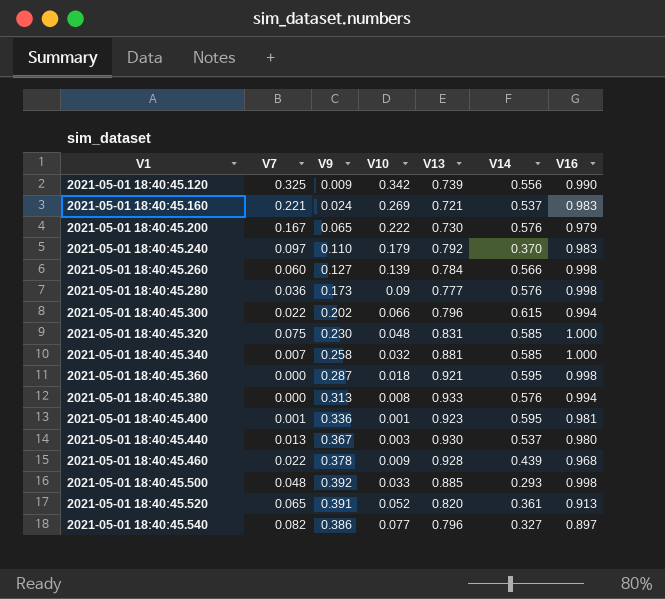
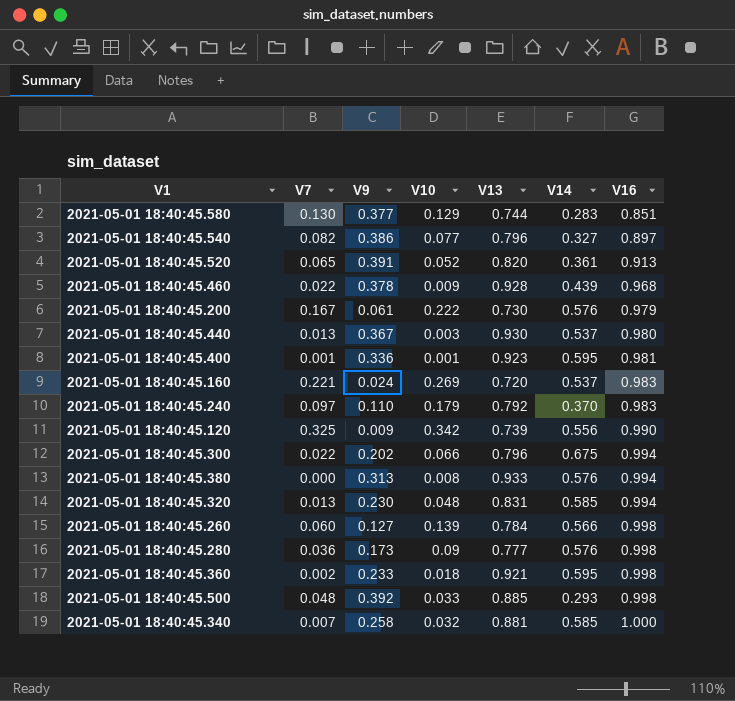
row order: V1 ascending -> V16 ascending
row 2021-05-01 18:40:45.580: none -> 0.130 | 0.377 | 0.129 | 0.744 | 0.283 | 0.851
2021-05-01 18:40:45.200 | V9: 0.065 -> 0.061
2021-05-01 18:40:45.160 | V13: 0.721 -> 0.720
2021-05-01 18:40:45.300 | V14: 0.615 -> 0.675
2021-05-01 18:40:45.320 | V7: 0.075 -> 0.013
2021-05-01 18:40:45.320 | V16: 1.000 -> 0.994
2021-05-01 18:40:45.360 | V7: 0.000 -> 0.002
2021-05-01 18:40:45.360 | V9: 0.287 -> 0.233

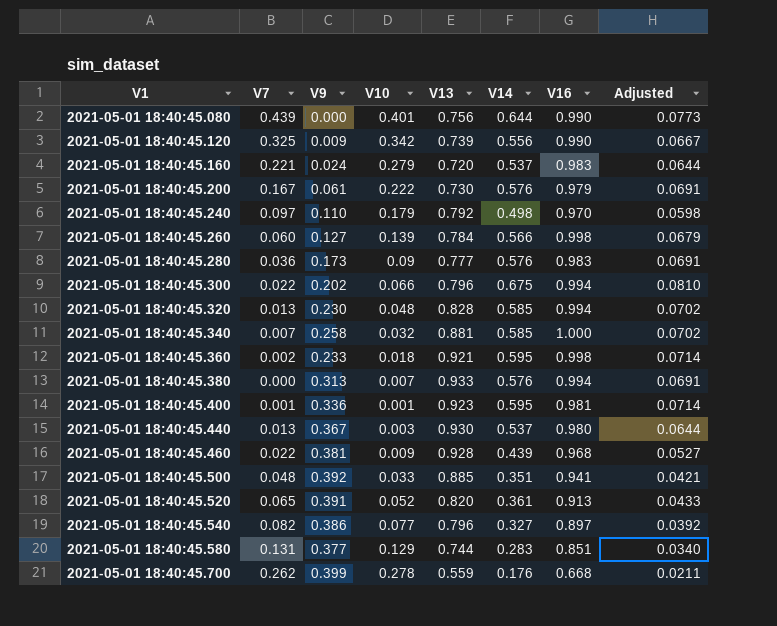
row order: V16 ascending -> V1 ascending
column Adjusted | formula: none -> [V14] * 0.12
row 2021-05-01 18:40:45.080: none -> 0.439 | 0.000 | 0.401 | 0.756 | 0.644 | 0.990 | 0.0773
2021-05-01 18:40:45.160 | V10: 0.269 -> 0.279
2021-05-01 18:40:45.240 | V14: 0.370 -> 0.498
2021-05-01 18:40:45.240 | V16: 0.983 -> 0.970
2021-05-01 18:40:45.280 | V16: 0.998 -> 0.983
2021-05-01 18:40:45.320 | V13: 0.831 -> 0.828
2021-05-01 18:40:45.380 | V10: 0.008 -> 0.007
2021-05-01 18:40:45.460 | V9: 0.378 -> 0.381
2021-05-01 18:40:45.500 | V14: 0.293 -> 0.351
2021-05-01 18:40:45.500 | V16: 0.998 -> 0.941
2021-05-01 18:40:45.580 | V7: 0.130 -> 0.131
row 2021-05-01 18:40:45.700: none -> 0.262 | 0.399 | 0.278 | 0.559 | 0.176 | 0.668 | 0.0211

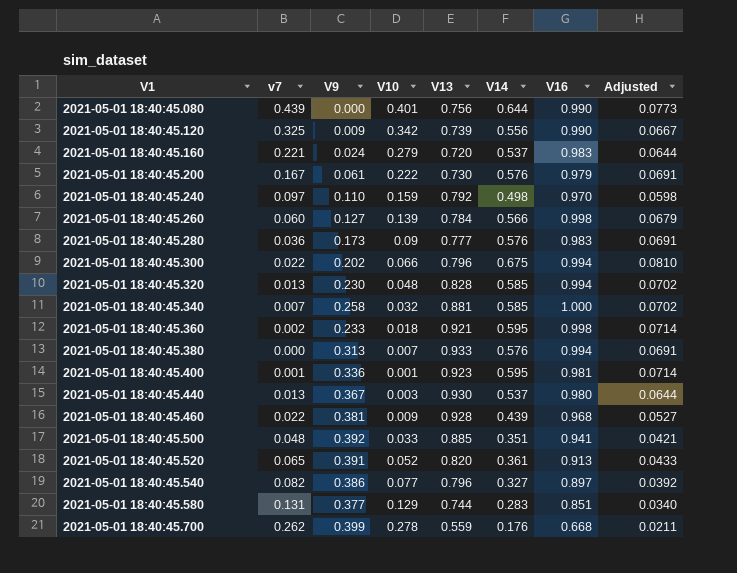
column name: V7 -> v7
2021-05-01 18:40:45.240 | V10: 0.179 -> 0.159

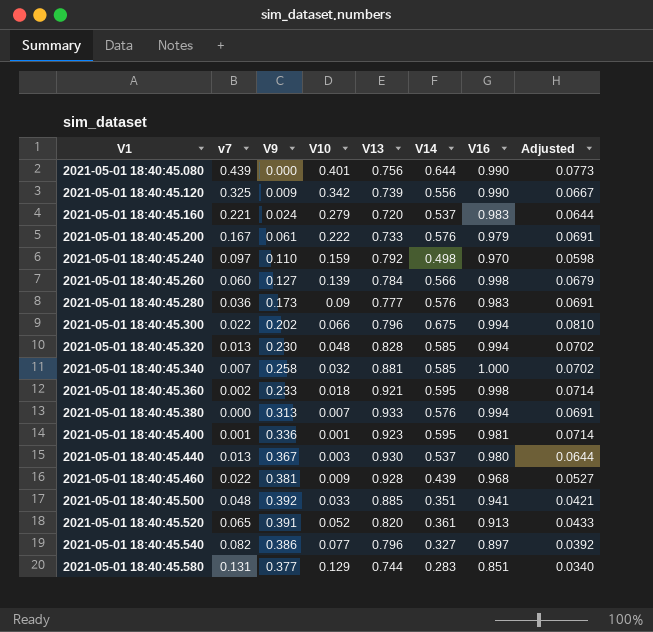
row 2021-05-01 18:40:45.700: 0.262 | 0.399 | 0.278 | 0.559 | 0.176 | 0.668 | 0.0211 -> none
2021-05-01 18:40:45.200 | V13: 0.730 -> 0.733

